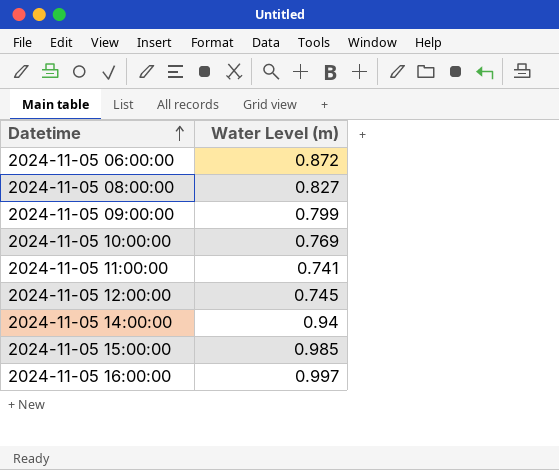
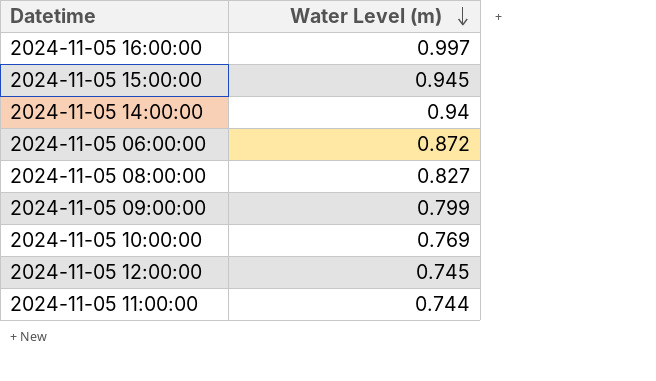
row order: Datetime ascending -> Water Level (m) descending
2024-11-05 15:00:00 | Water Level (m): 0.985 -> 0.945
2024-11-05 11:00:00 | Water Level (m): 0.741 -> 0.744

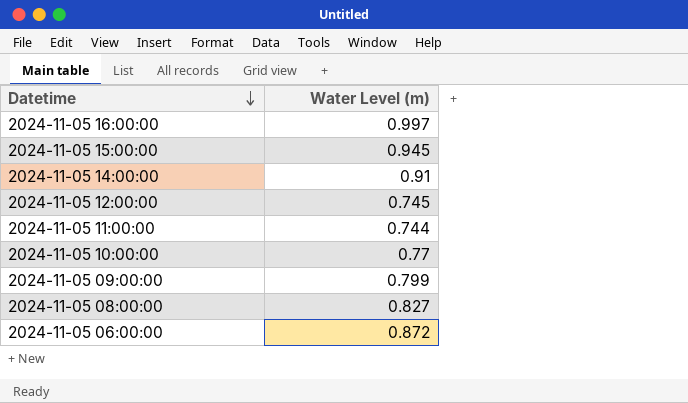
row order: Water Level (m) descending -> Datetime descending
2024-11-05 14:00:00 | Water Level (m): 0.94 -> 0.91
2024-11-05 10:00:00 | Water Level (m): 0.769 -> 0.77

